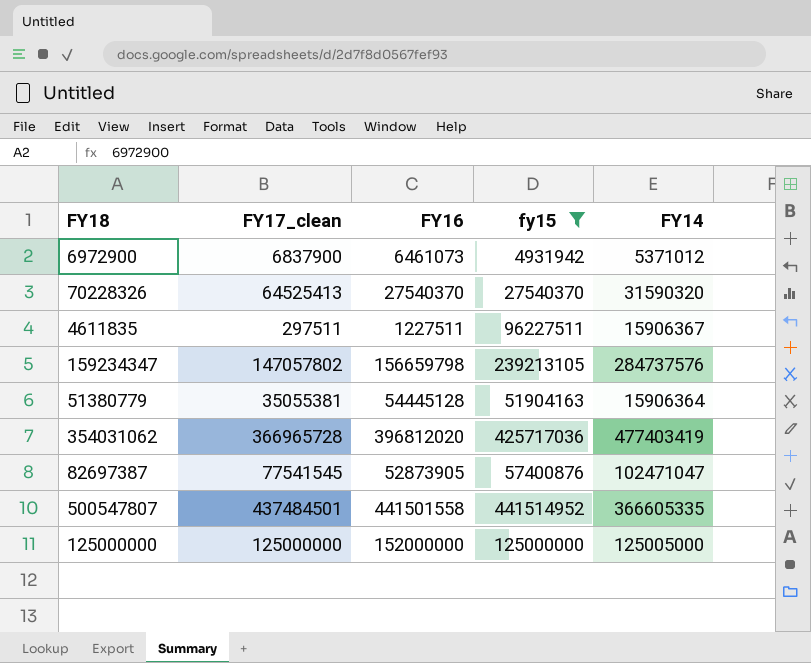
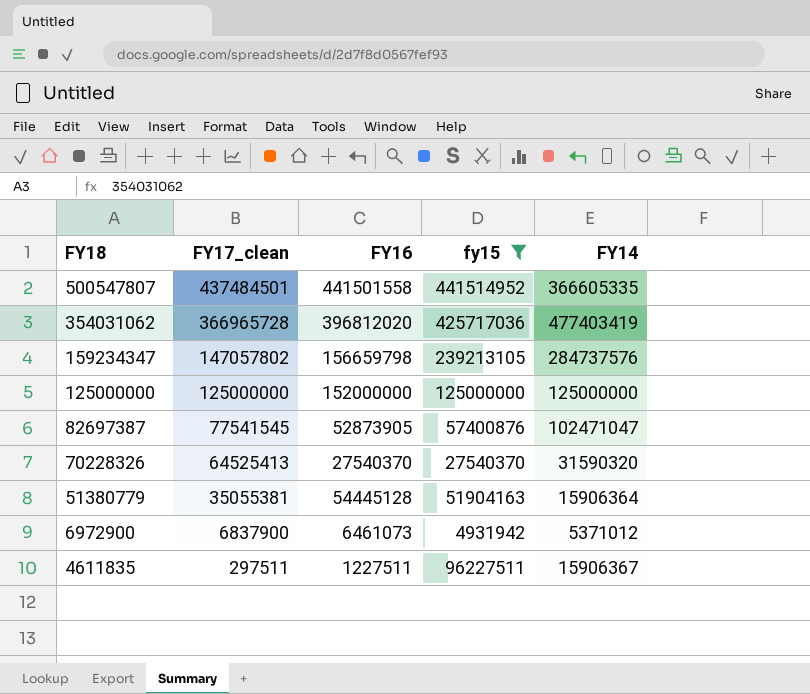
row order: none -> FY18 descending
125000000 | FY14: 125005000 -> 125000000

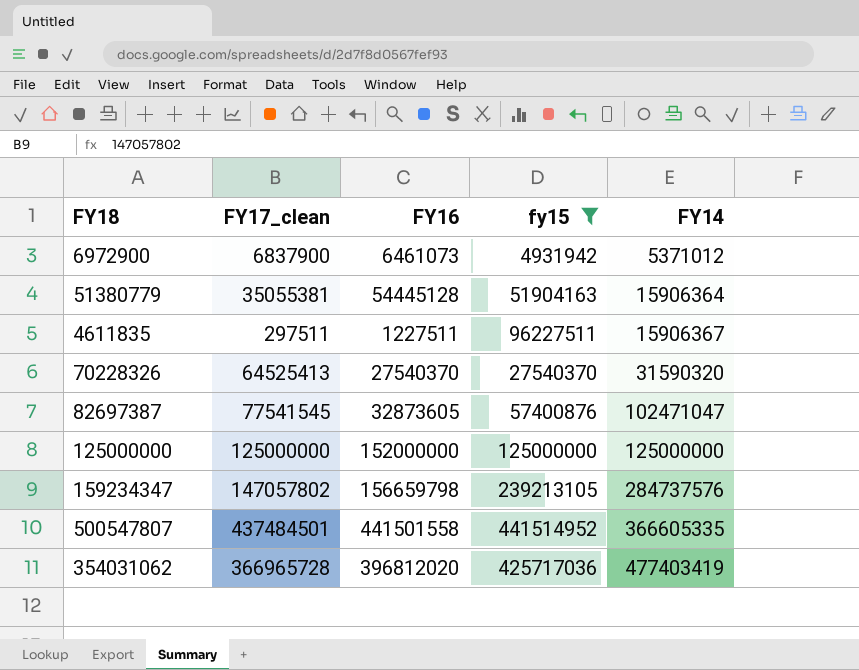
row order: FY18 descending -> FY14 ascending
82697387 | FY16: 52873905 -> 32873605

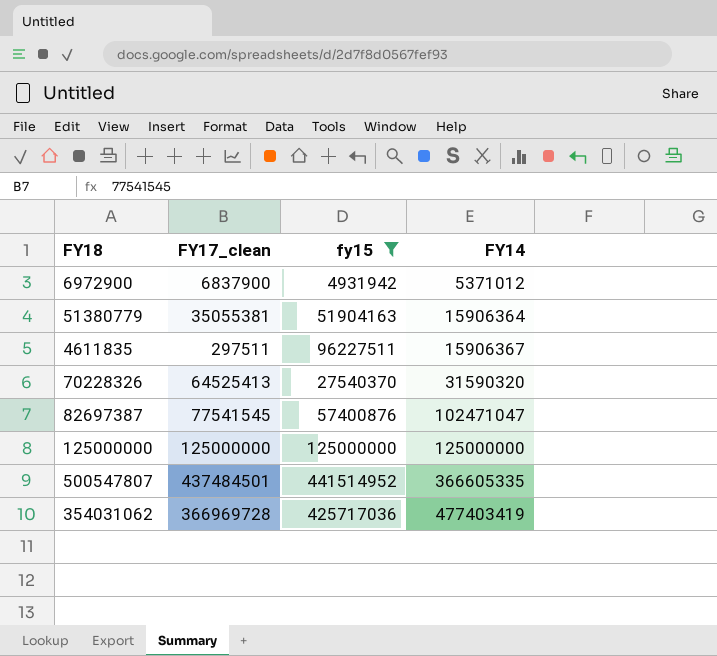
column FY16 | position: 3 -> none
row 159234347: 147057802 | 156659798 | 239213105 | 284737576 -> none
354031062 | FY17_clean: 366965728 -> 366969728

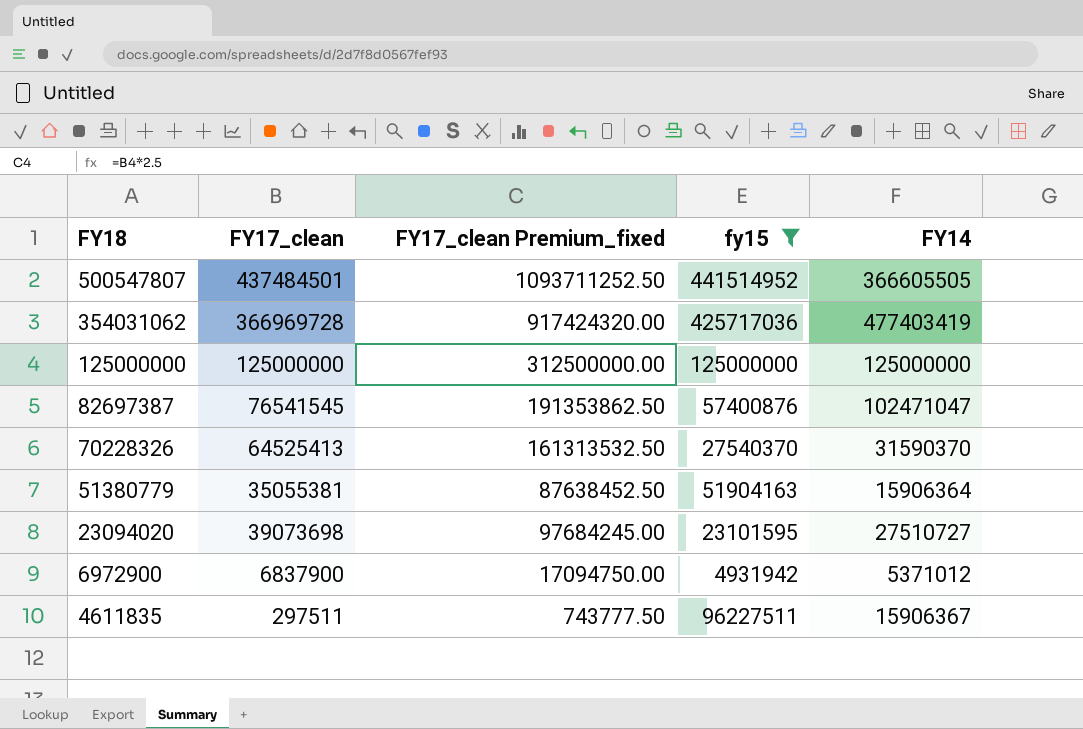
row order: FY14 ascending -> FY18 descending
column FY17_clean Premium_fixed | formula: none -> [FY17_clean] * 2.5
500547807 | FY14: 366605335 -> 366605505
82697387 | FY17_clean: 77541545 -> 76541545
70228326 | FY14: 31590320 -> 31590370
row 23094020: none -> 39073698 | 97684245.00 | 23101595 | 27510727

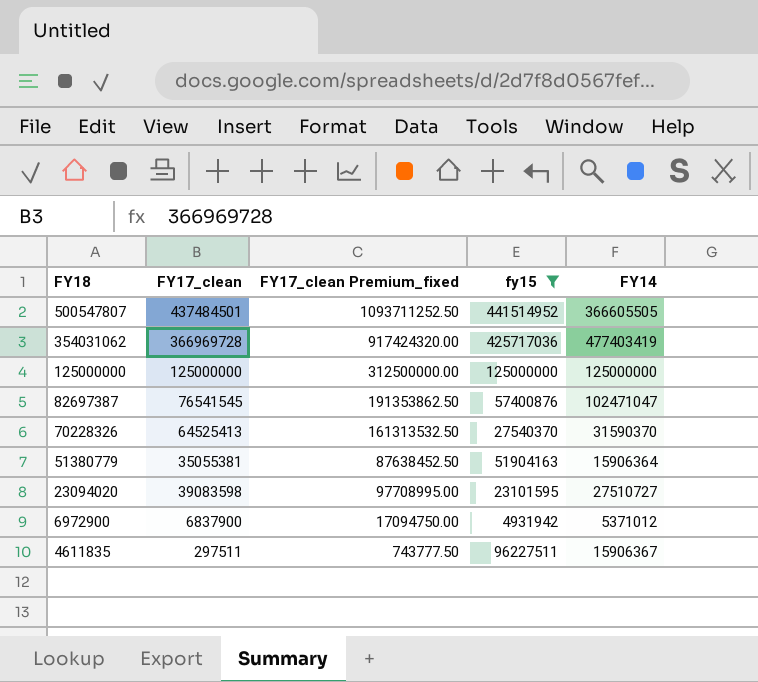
23094020 | FY17_clean: 39073698 -> 39083598
23094020 | FY17_clean Premium_fixed: 97684245.00 -> 97708995.00

